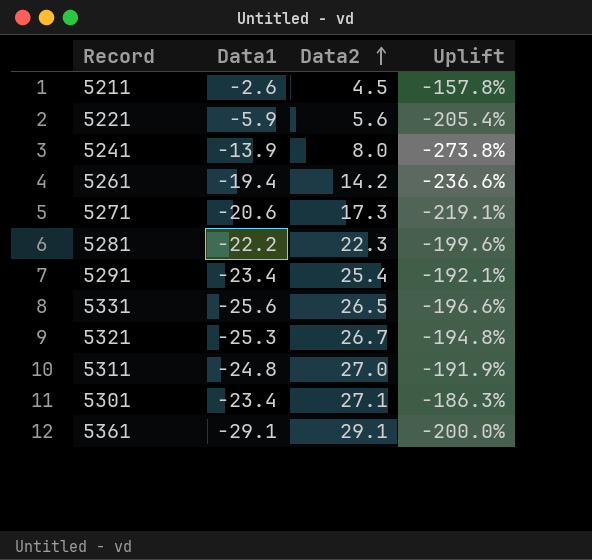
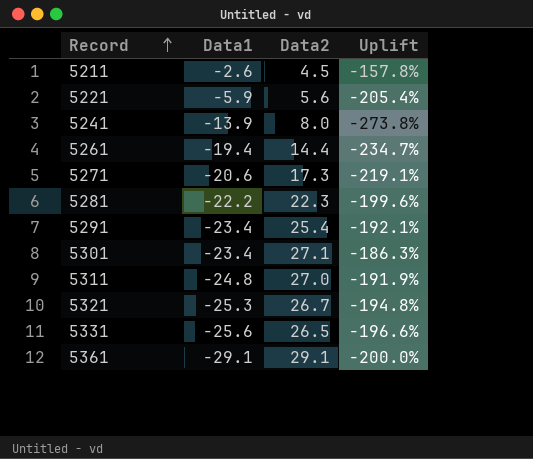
row order: Data2 ascending -> Record ascending
5261 | Data2: 14.2 -> 14.4
5261 | Uplift: -236.6% -> -234.7%

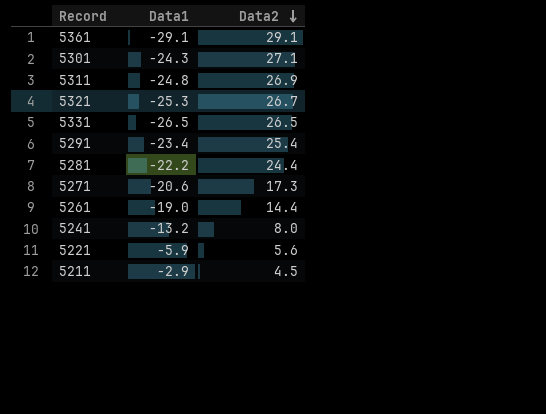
row order: Record ascending -> Data2 descending
column Uplift | formula: ([Data1] - [Data2]) / [Data2] -> none
5301 | Data1: -23.4 -> -24.3
5311 | Data2: 27.0 -> 26.9
5331 | Data1: -25.6 -> -26.5
5281 | Data2: 22.3 -> 24.4
5261 | Data1: -19.4 -> -19.0
5241 | Data1: -13.9 -> -13.2
5211 | Data1: -2.6 -> -2.9

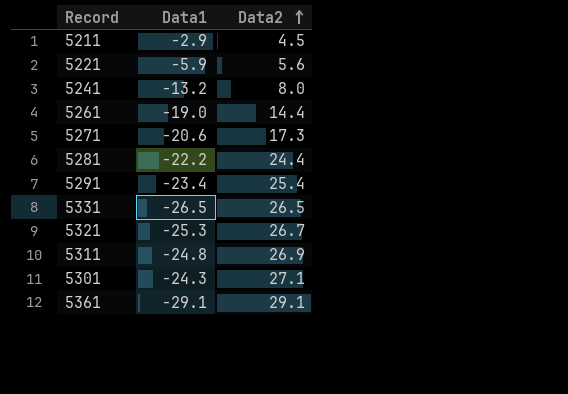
row order: Data2 descending -> Data2 ascending

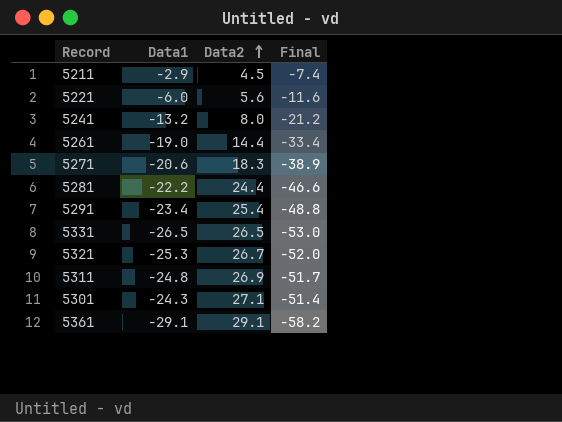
column Final | formula: none -> [Data1] - [Data2]
5221 | Data1: -5.9 -> -6.0
5271 | Data2: 17.3 -> 18.3

